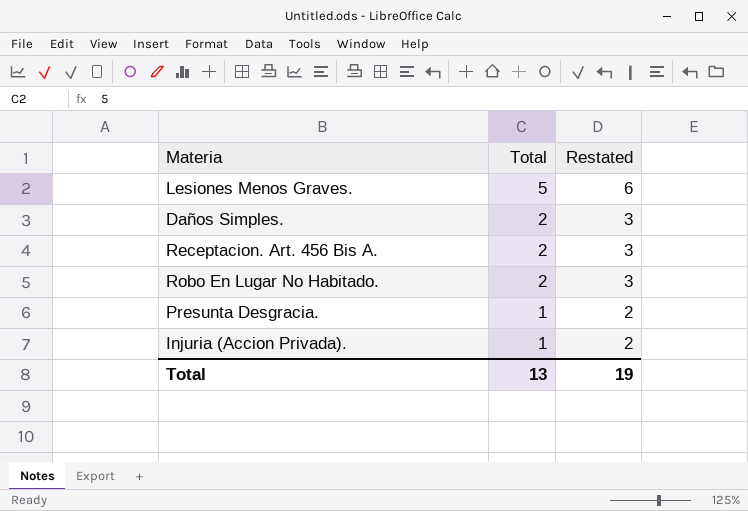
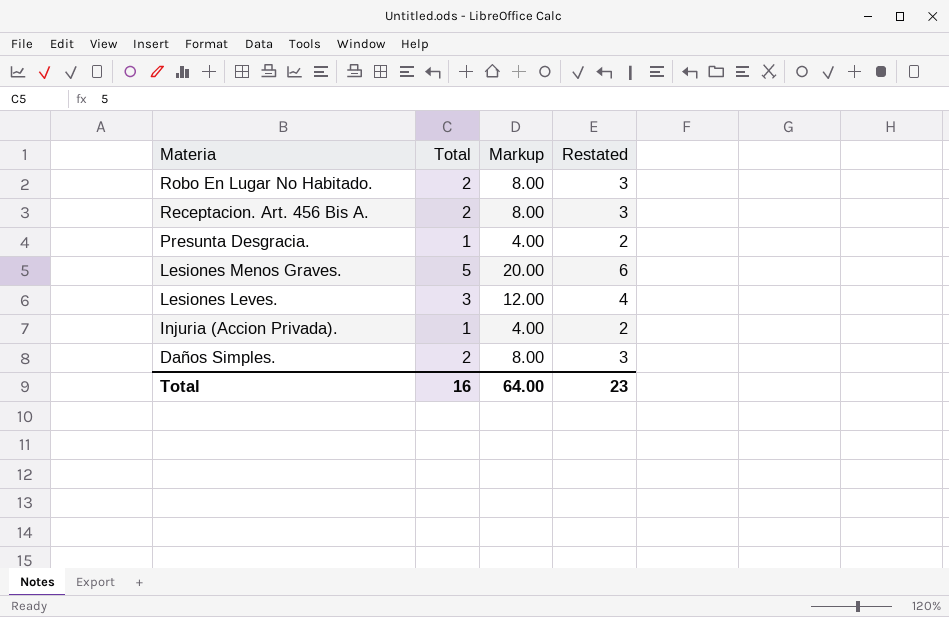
row order: Total descending -> Materia descending
column Markup | formula: none -> [Total] * 4
row Lesiones Leves.: none -> 3 | 12.00 | 4
Total | Total: 13 -> 16
Total | Restated: 19 -> 23

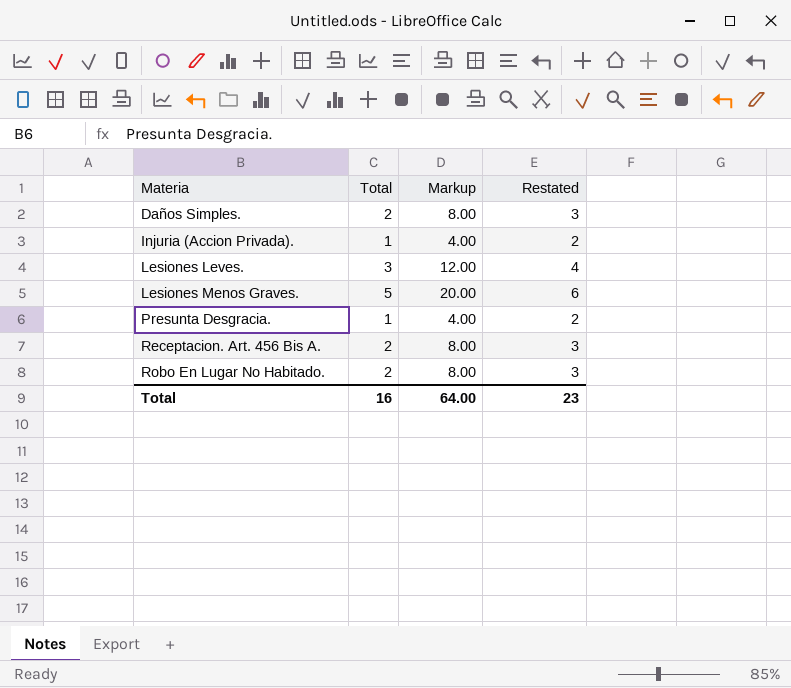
row order: Materia descending -> Materia ascending

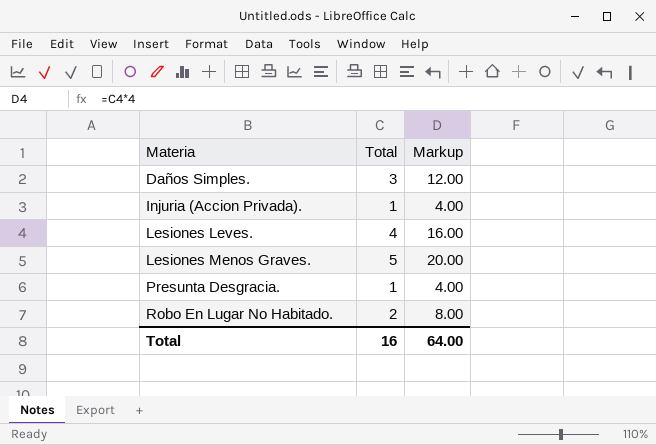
column Restated | formula: [Total] + 1 -> none
row Receptacion. Art. 456 Bis A.: 2 | 8.00 | 3 -> none
Daños Simples. | Total: 2 -> 3
Daños Simples. | Markup: 8.00 -> 12.00
Lesiones Leves. | Total: 3 -> 4
Lesiones Leves. | Markup: 12.00 -> 16.00

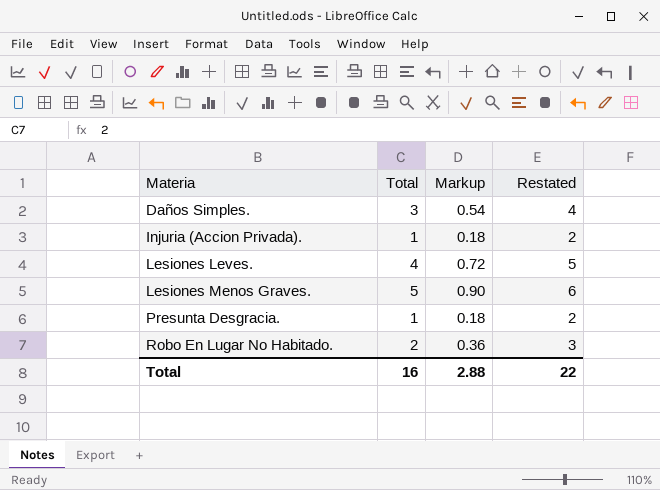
column Markup | formula: [Total] * 4 -> [Total] * 0.18
column Restated | formula: none -> [Total] + 1
Total | Markup: 64.00 -> 2.88

